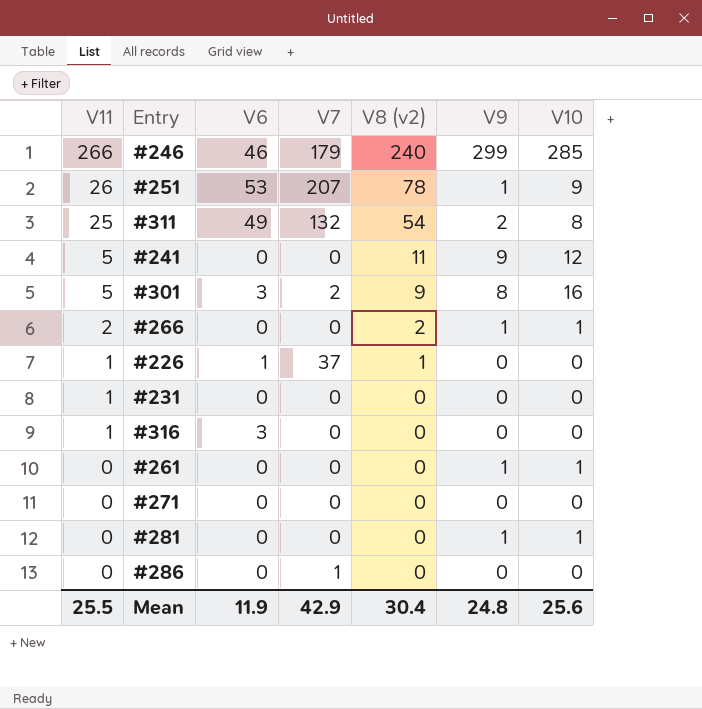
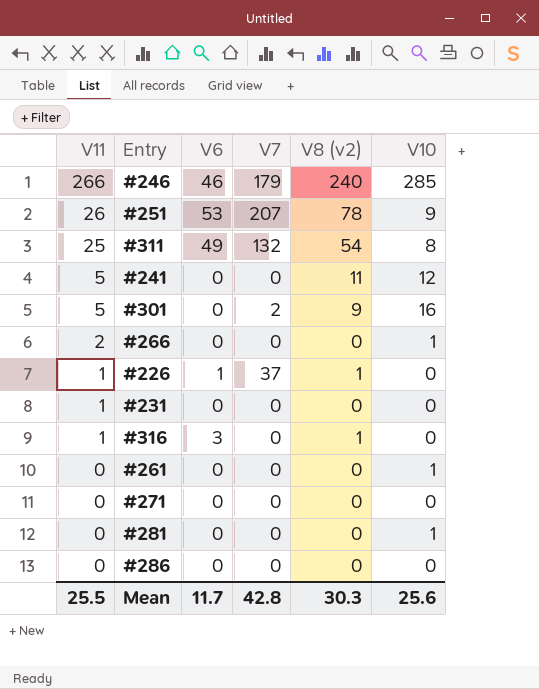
column V9 | position: 6 -> none
#301 | V6: 3 -> 0
#266 | V8 (v2): 2 -> 0
#316 | V8 (v2): 0 -> 1
#286 | V7: 1 -> 0
Mean | V6: 11.9 -> 11.7
Mean | V7: 42.9 -> 42.8
Mean | V8 (v2): 30.4 -> 30.3

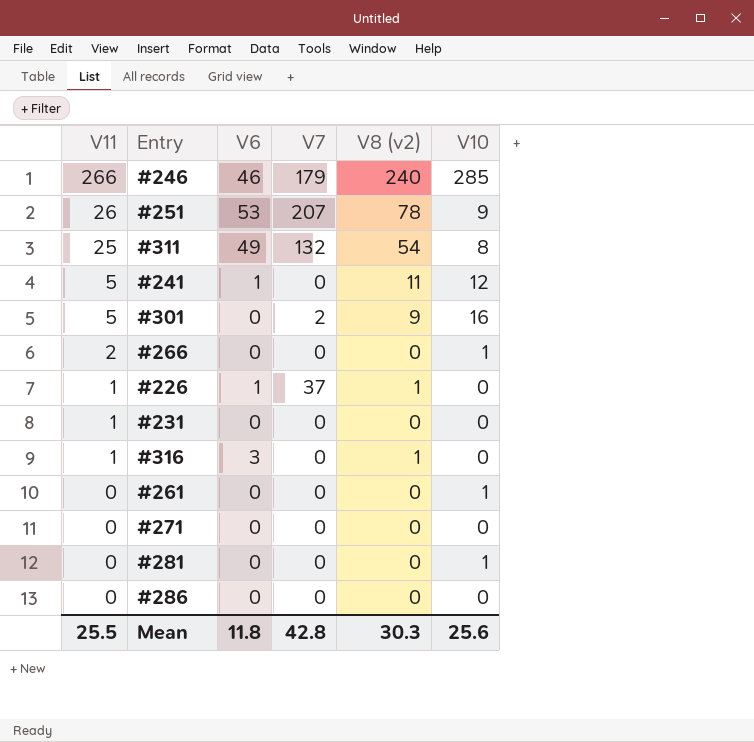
#241 | V6: 0 -> 1
Mean | V6: 11.7 -> 11.8

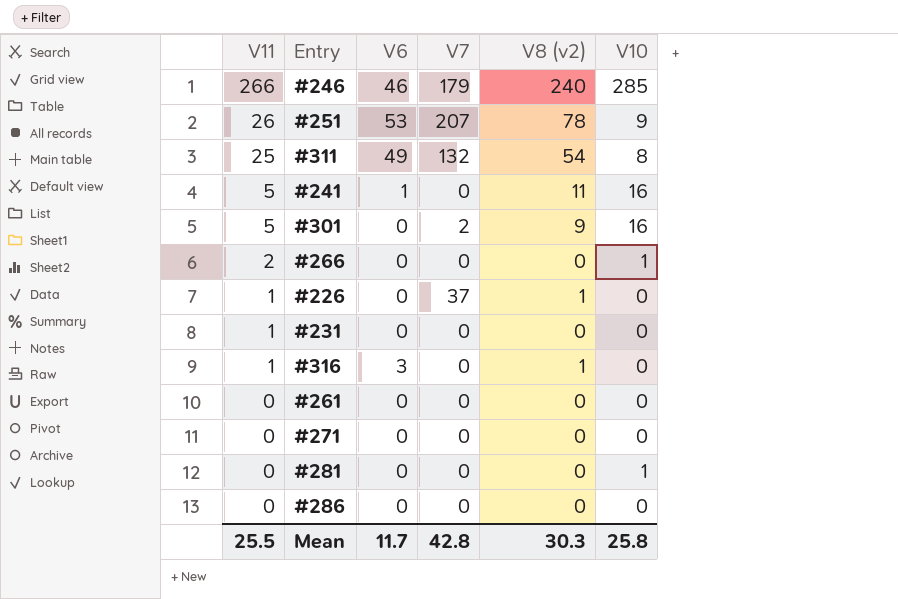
#241 | V10: 12 -> 16
#226 | V6: 1 -> 0
#261 | V10: 1 -> 0
Mean | V6: 11.8 -> 11.7
Mean | V10: 25.6 -> 25.8

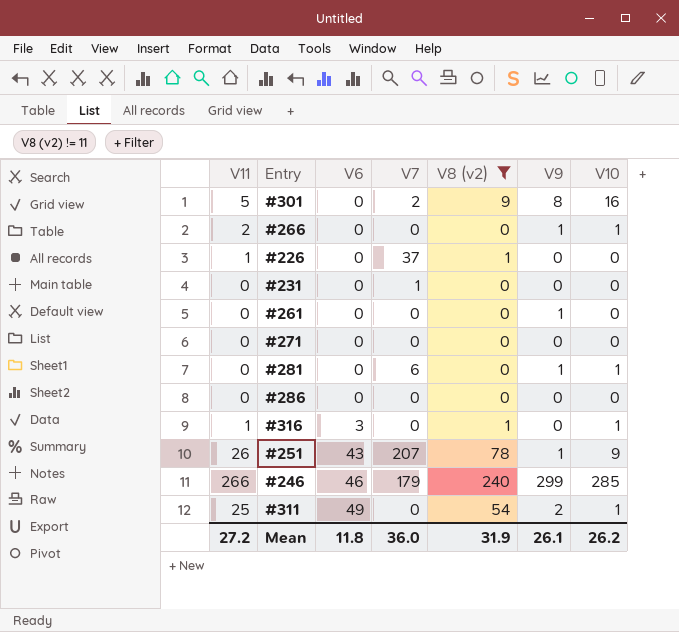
filter: none -> V8 (v2) != 11
row order: V11 descending -> V6 ascending
column V9 | position: none -> 6
#231 | V11: 1 -> 0
#231 | V7: 0 -> 1
#281 | V7: 0 -> 6
#316 | V10: 0 -> 1
#251 | V6: 53 -> 43
#311 | V7: 132 -> 0
#311 | V10: 8 -> 1
Mean | V11: 25.5 -> 27.2
Mean | V6: 11.7 -> 11.8
Mean | V7: 42.8 -> 36.0
Mean | V8 (v2): 30.3 -> 31.9
Mean | V10: 25.8 -> 26.2

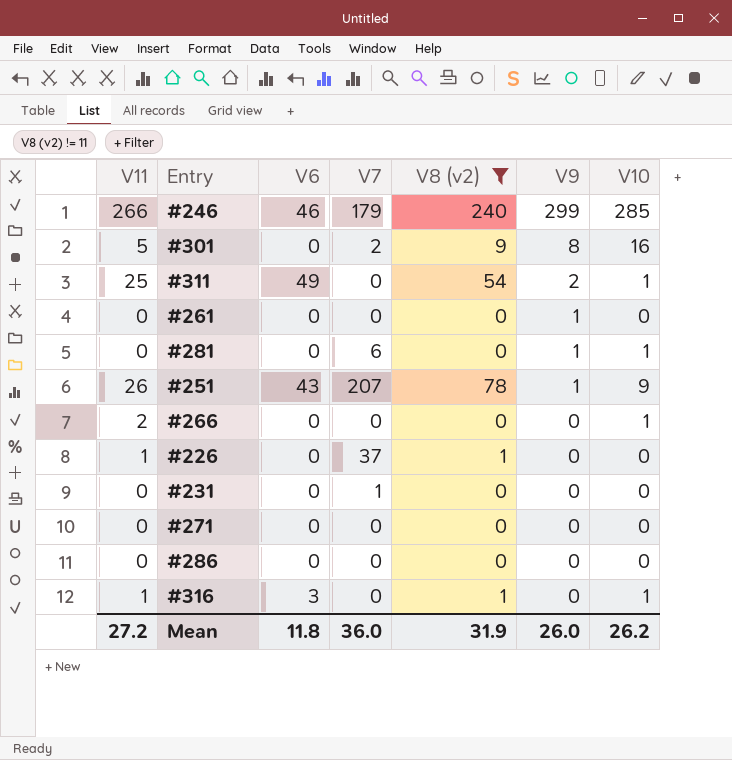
row order: V6 ascending -> V9 descending
#266 | V9: 1 -> 0
Mean | V9: 26.1 -> 26.0

